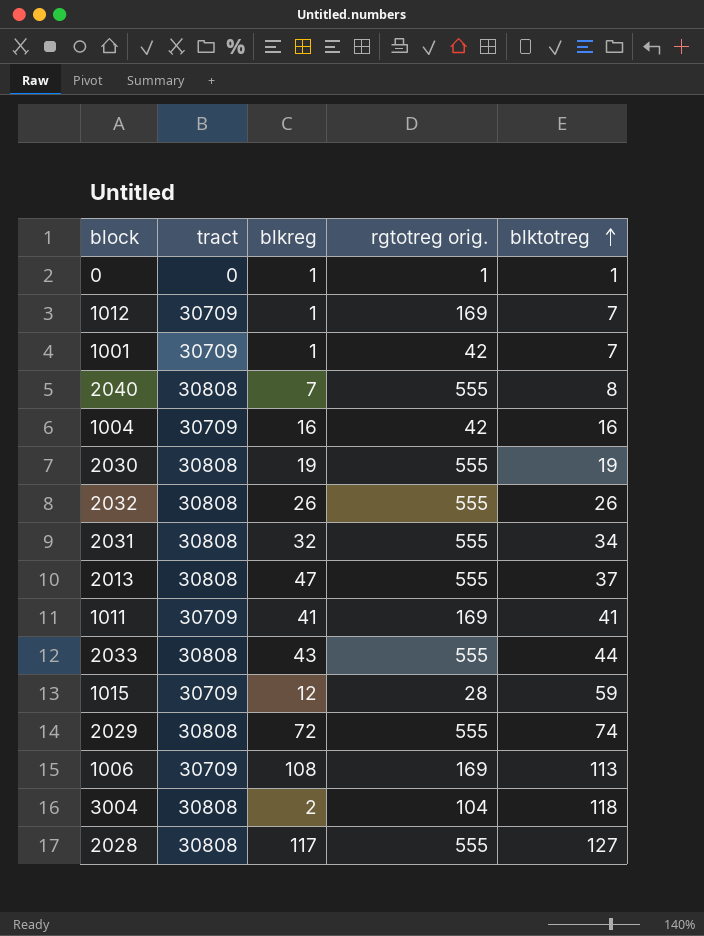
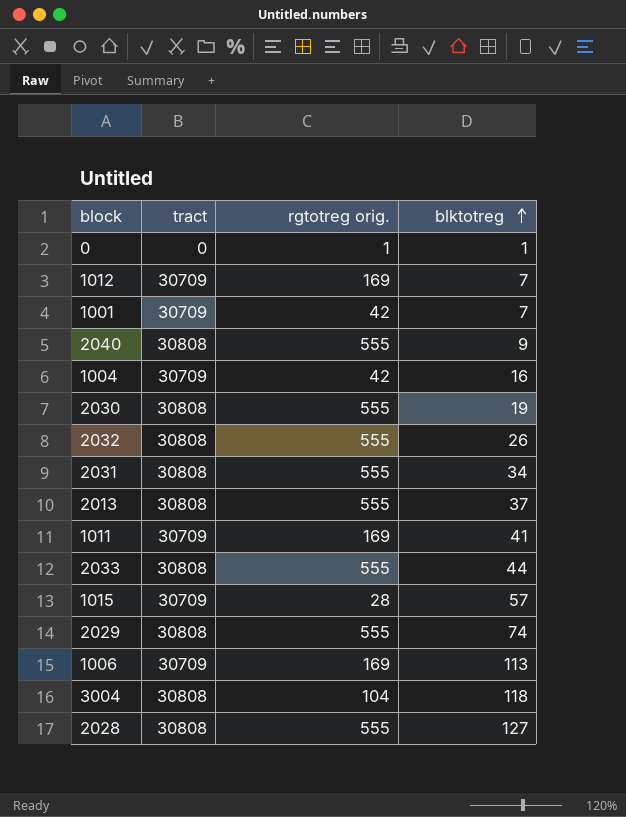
column blkreg | position: 3 -> none
2040 | blktotreg: 8 -> 9
1015 | blktotreg: 59 -> 57

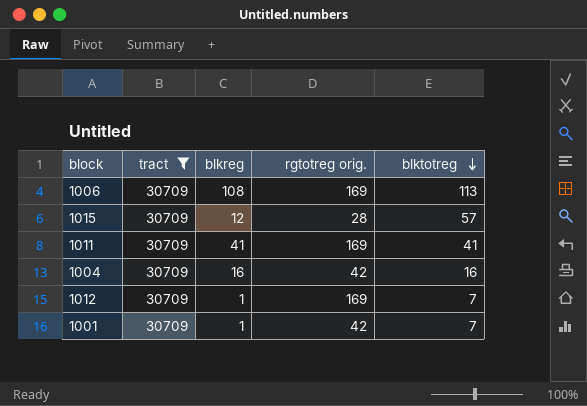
filter: none -> tract = 30709
row order: blktotreg ascending -> blktotreg descending
column blkreg | position: none -> 3

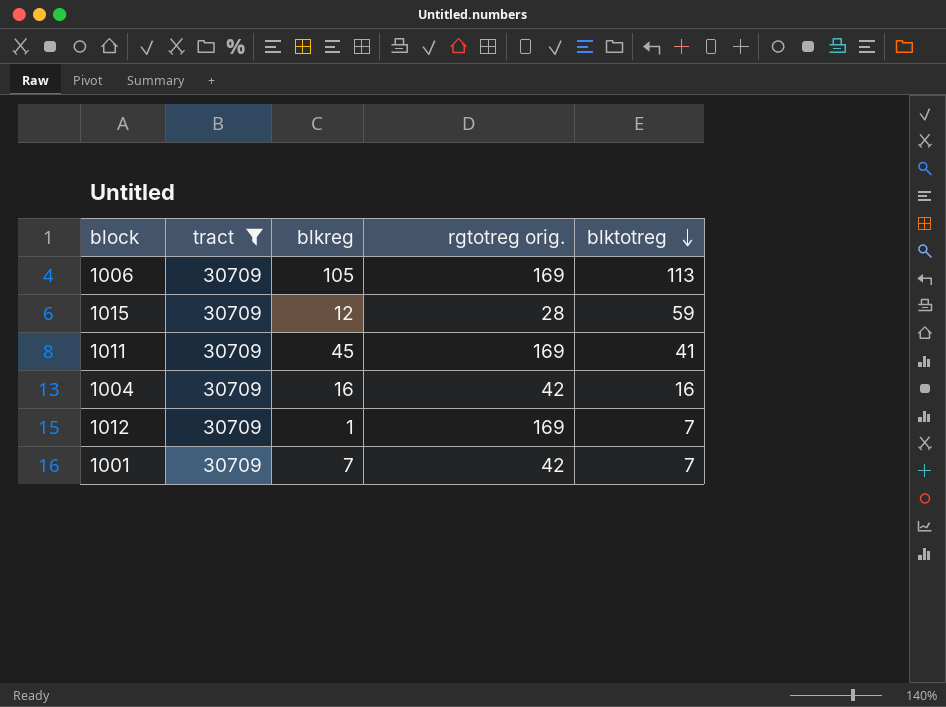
1006 | blkreg: 108 -> 105
1015 | blktotreg: 57 -> 59
1011 | blkreg: 41 -> 45
1001 | blkreg: 1 -> 7

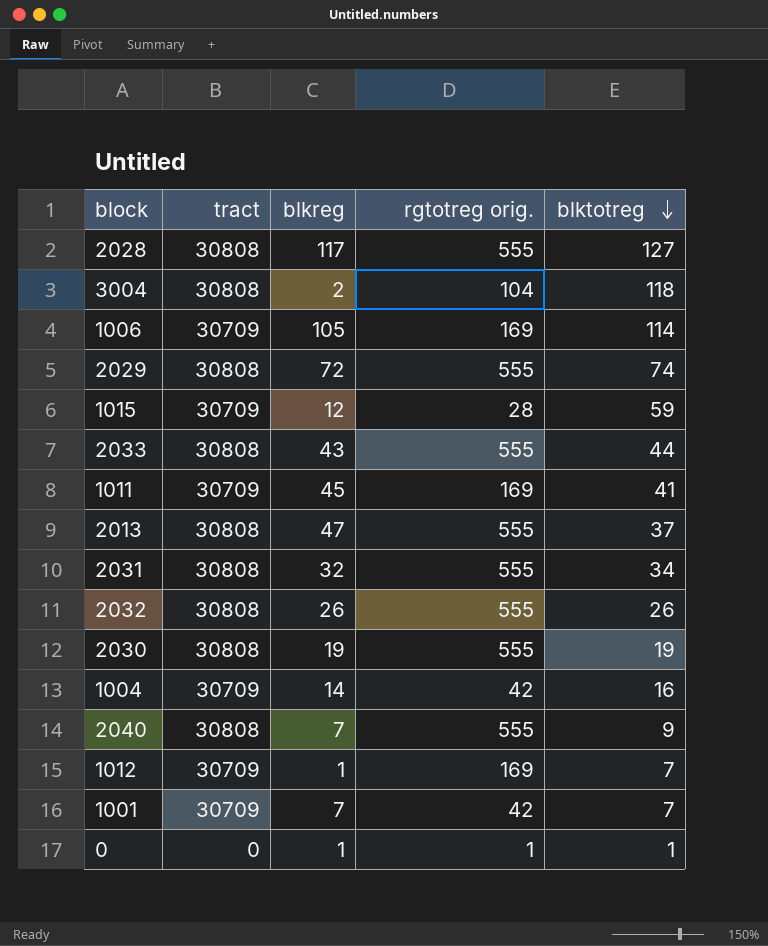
filter: tract = 30709 -> none
1006 | blktotreg: 113 -> 114
1004 | blkreg: 16 -> 14

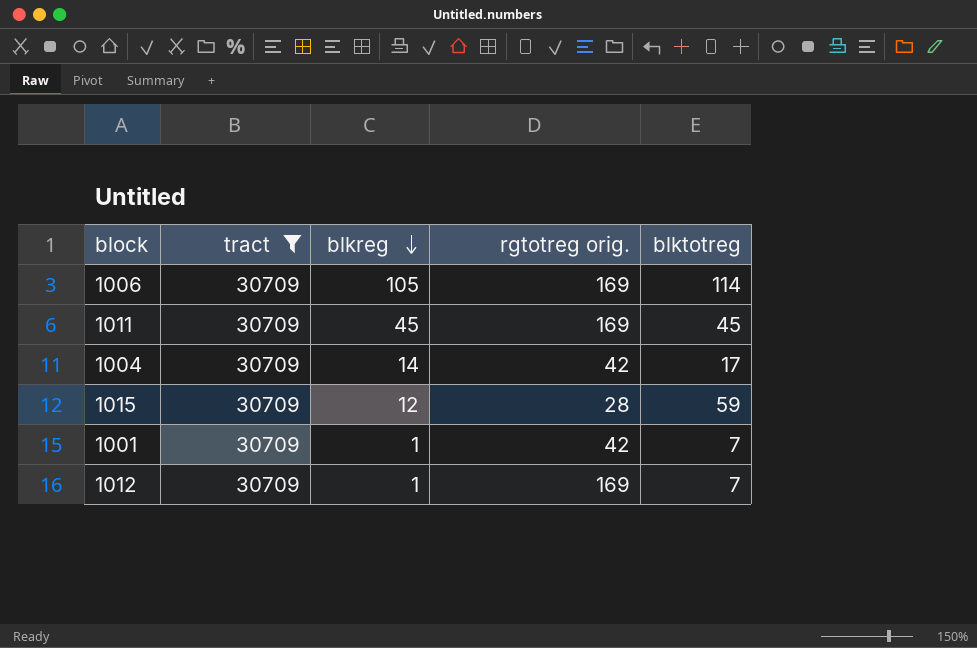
filter: none -> tract = 30709
row order: blktotreg descending -> blkreg descending
1011 | blktotreg: 41 -> 45
1004 | blktotreg: 16 -> 17
1001 | blkreg: 7 -> 1

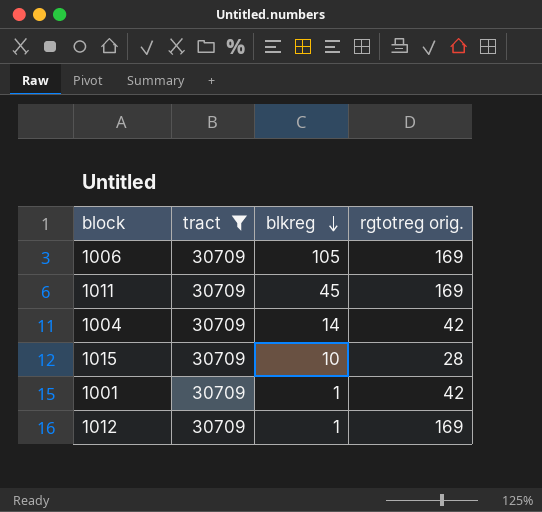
column blktotreg | position: 5 -> none
1015 | blkreg: 12 -> 10

